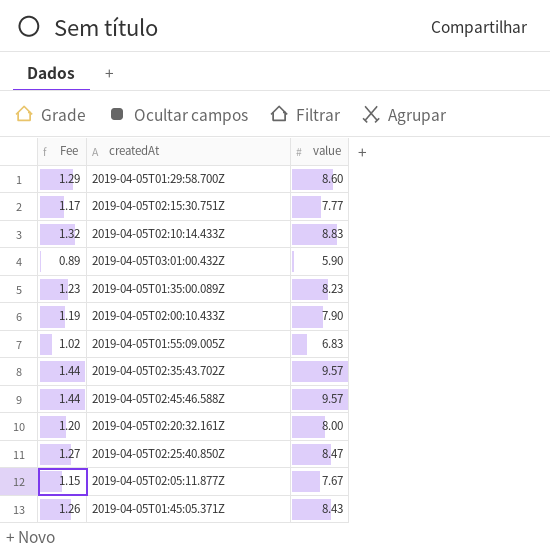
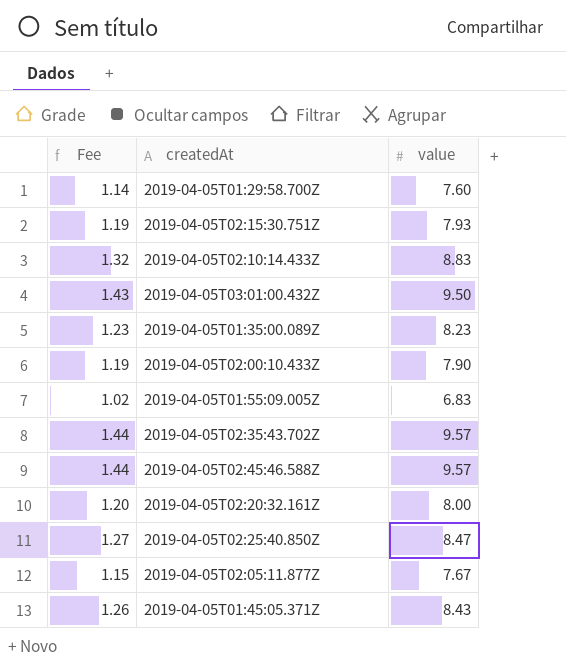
2019-04-05T01:29:58.700Z | Fee: 1.29 -> 1.14
2019-04-05T01:29:58.700Z | value: 8.60 -> 7.60
2019-04-05T02:15:30.751Z | Fee: 1.17 -> 1.19
2019-04-05T02:15:30.751Z | value: 7.77 -> 7.93
2019-04-05T03:01:00.432Z | Fee: 0.89 -> 1.43
2019-04-05T03:01:00.432Z | value: 5.90 -> 9.50

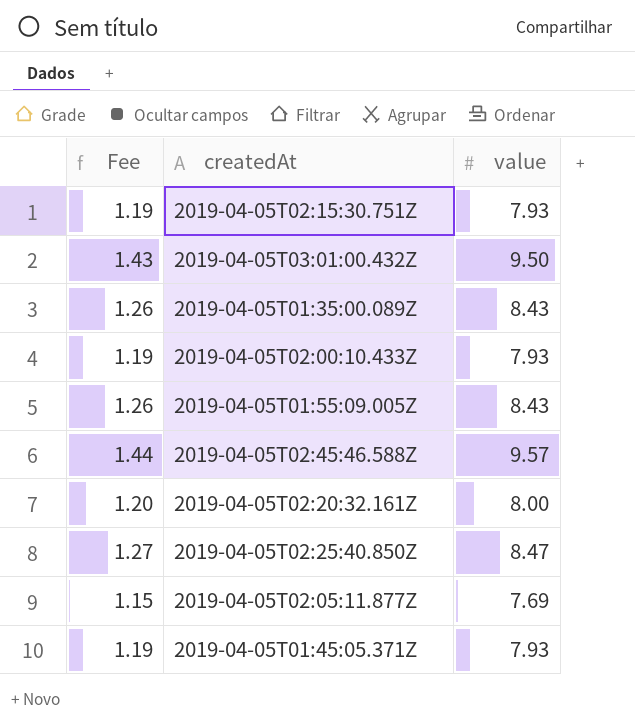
row 2019-04-05T01:29:58.700Z: 1.14 | 7.60 -> none
row 2019-04-05T02:10:14.433Z: 1.32 | 8.83 -> none
row 2019-04-05T02:35:43.702Z: 1.44 | 9.57 -> none
2019-04-05T01:35:00.089Z | Fee: 1.23 -> 1.26
2019-04-05T01:35:00.089Z | value: 8.23 -> 8.43
2019-04-05T02:00:10.433Z | value: 7.90 -> 7.93
2019-04-05T01:55:09.005Z | Fee: 1.02 -> 1.26
2019-04-05T01:55:09.005Z | value: 6.83 -> 8.43
2019-04-05T02:05:11.877Z | value: 7.67 -> 7.69
2019-04-05T01:45:05.371Z | Fee: 1.26 -> 1.19
2019-04-05T01:45:05.371Z | value: 8.43 -> 7.93

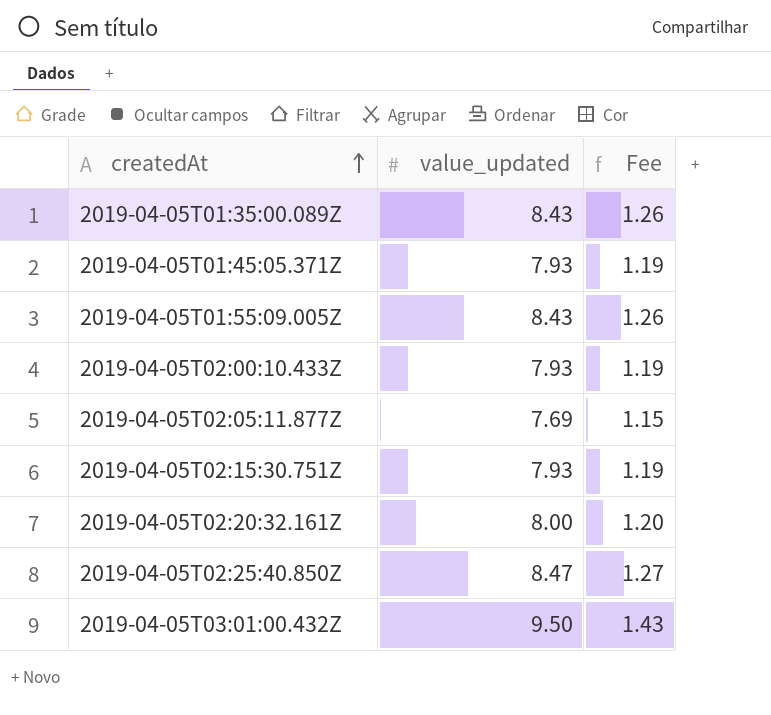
row order: none -> createdAt ascending
column name: value -> value_updated
column Fee | position: 1 -> 3
row 2019-04-05T02:45:46.588Z: 1.44 | 9.57 -> none

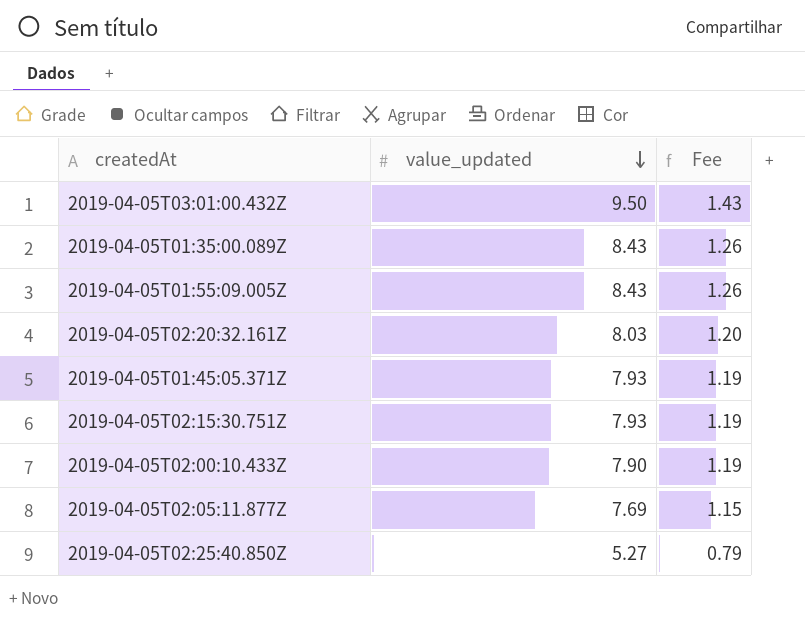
row order: createdAt ascending -> value_updated descending
2019-04-05T02:20:32.161Z | value_updated: 8.00 -> 8.03
2019-04-05T02:00:10.433Z | value_updated: 7.93 -> 7.90
2019-04-05T02:25:40.850Z | value_updated: 8.47 -> 5.27
2019-04-05T02:25:40.850Z | Fee: 1.27 -> 0.79

